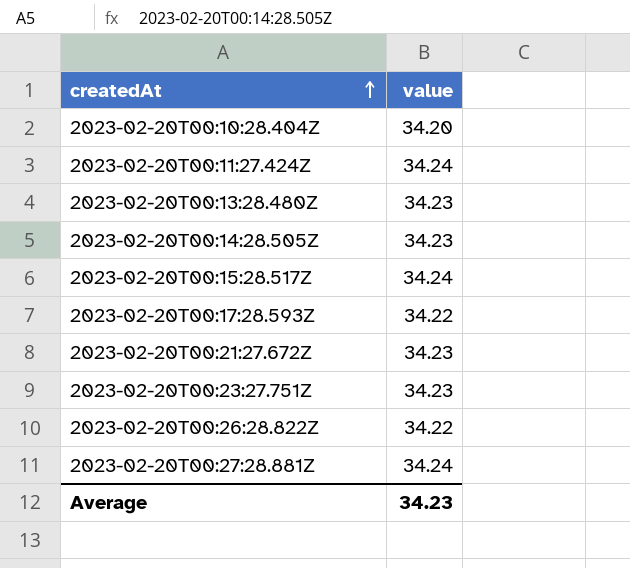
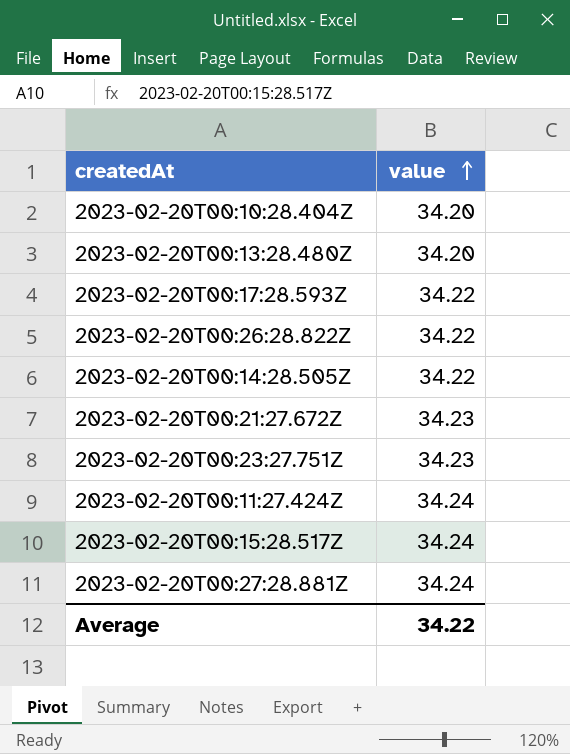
row order: createdAt ascending -> value ascending
2023-02-20T00:13:28.480Z | value: 34.23 -> 34.20
2023-02-20T00:14:28.505Z | value: 34.23 -> 34.22
Average | value: 34.23 -> 34.22

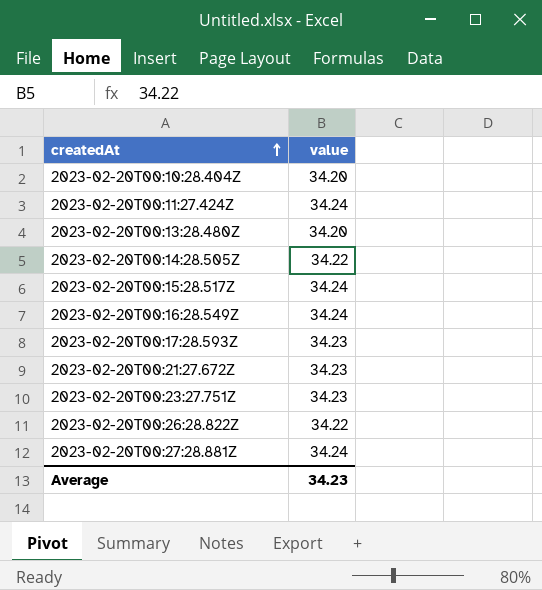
row order: value ascending -> createdAt ascending
row 2023-02-20T00:16:28.549Z: none -> 34.24
2023-02-20T00:17:28.593Z | value: 34.22 -> 34.23
Average | value: 34.22 -> 34.23

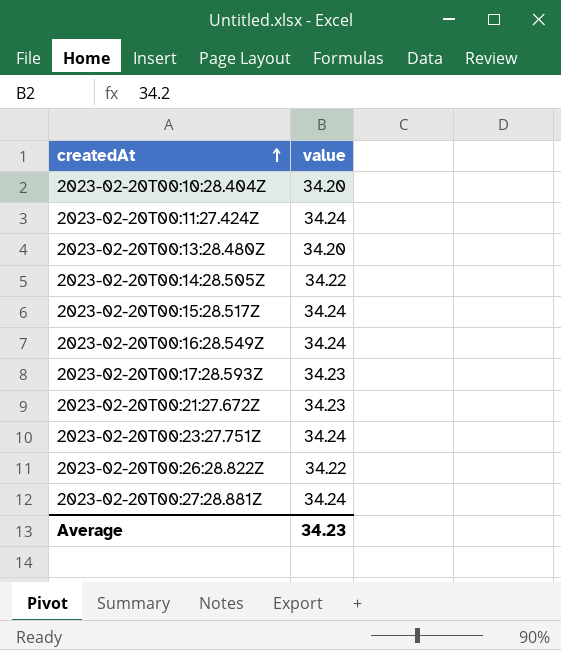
2023-02-20T00:23:27.751Z | value: 34.23 -> 34.24

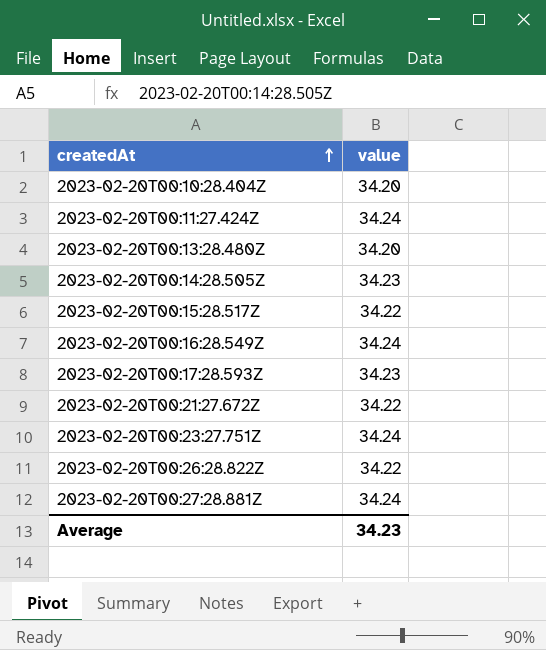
2023-02-20T00:14:28.505Z | value: 34.22 -> 34.23
2023-02-20T00:15:28.517Z | value: 34.24 -> 34.22
2023-02-20T00:21:27.672Z | value: 34.23 -> 34.22

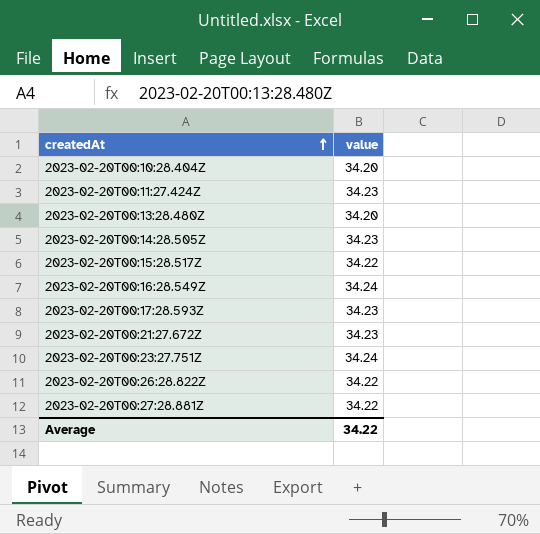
2023-02-20T00:11:27.424Z | value: 34.24 -> 34.23
2023-02-20T00:21:27.672Z | value: 34.22 -> 34.23
2023-02-20T00:27:28.881Z | value: 34.24 -> 34.22
Average | value: 34.23 -> 34.22

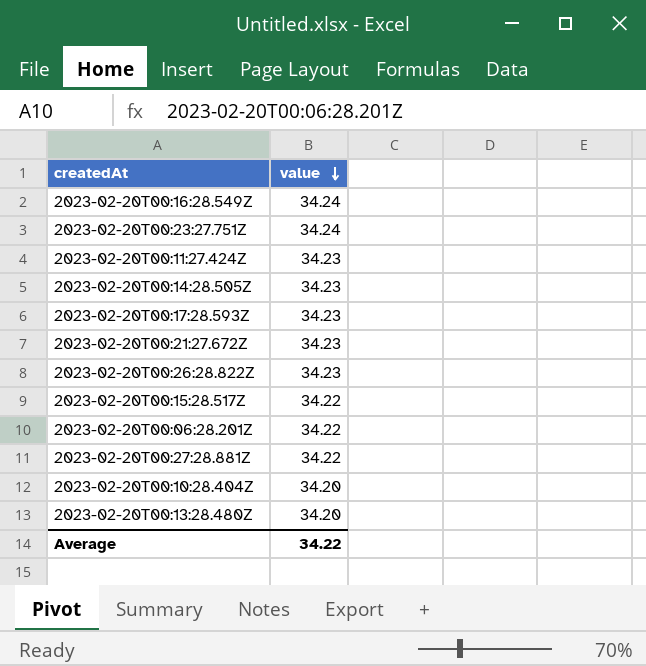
row order: createdAt ascending -> value descending
2023-02-20T00:26:28.822Z | value: 34.22 -> 34.23
row 2023-02-20T00:06:28.201Z: none -> 34.22

